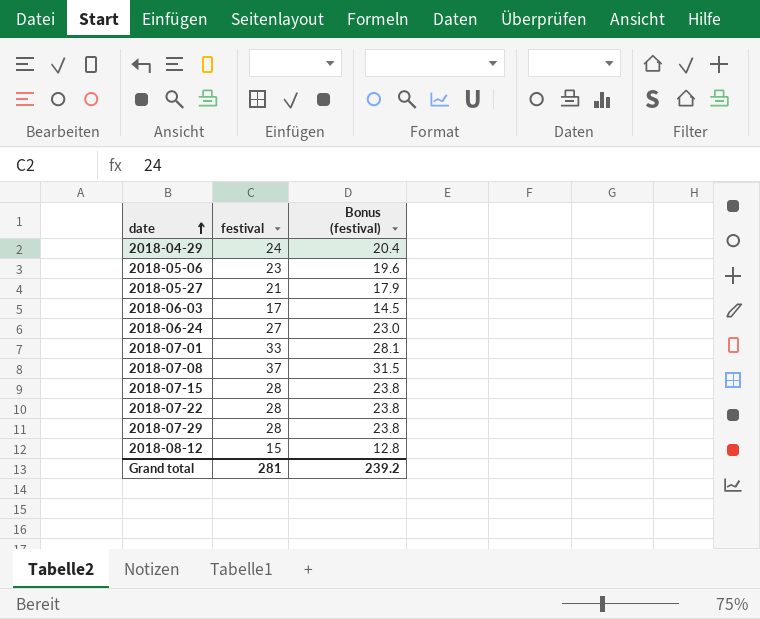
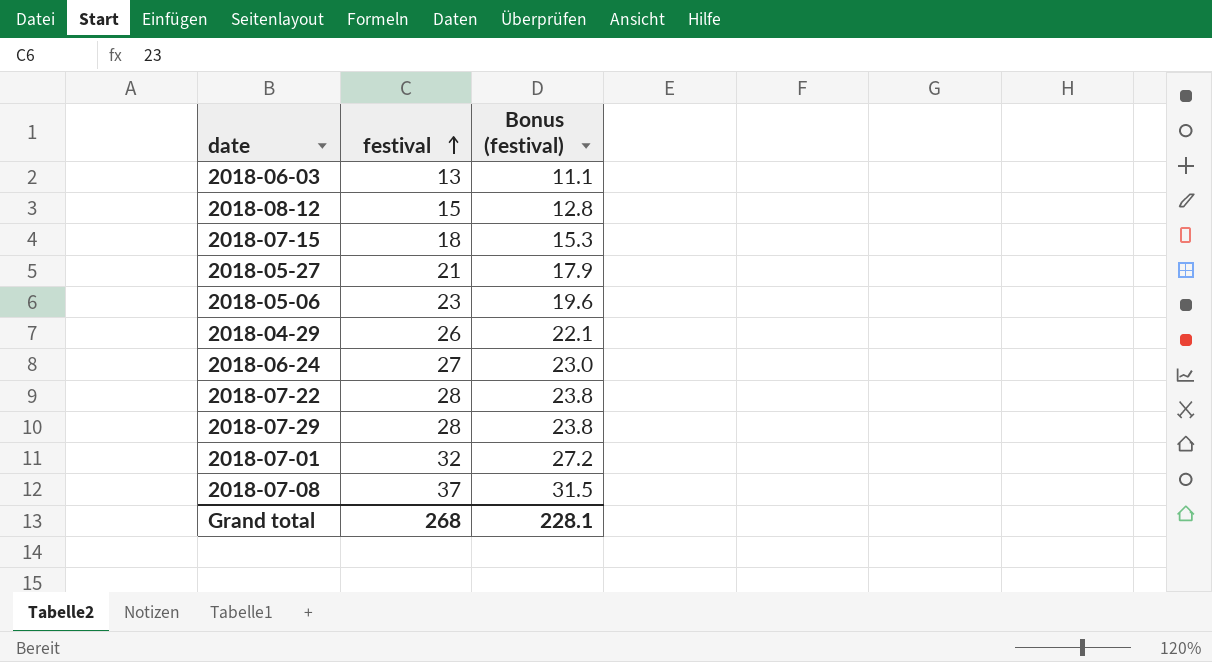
row order: date ascending -> festival ascending
2018-06-03 | festival: 17 -> 13
2018-06-03 | Bonus (festival): 14.5 -> 11.1
2018-07-15 | festival: 28 -> 18
2018-07-15 | Bonus (festival): 23.8 -> 15.3
2018-04-29 | festival: 24 -> 26
2018-04-29 | Bonus (festival): 20.4 -> 22.1
2018-07-01 | festival: 33 -> 32
2018-07-01 | Bonus (festival): 28.1 -> 27.2
Grand total | festival: 281 -> 268
Grand total | Bonus (festival): 239.2 -> 228.1

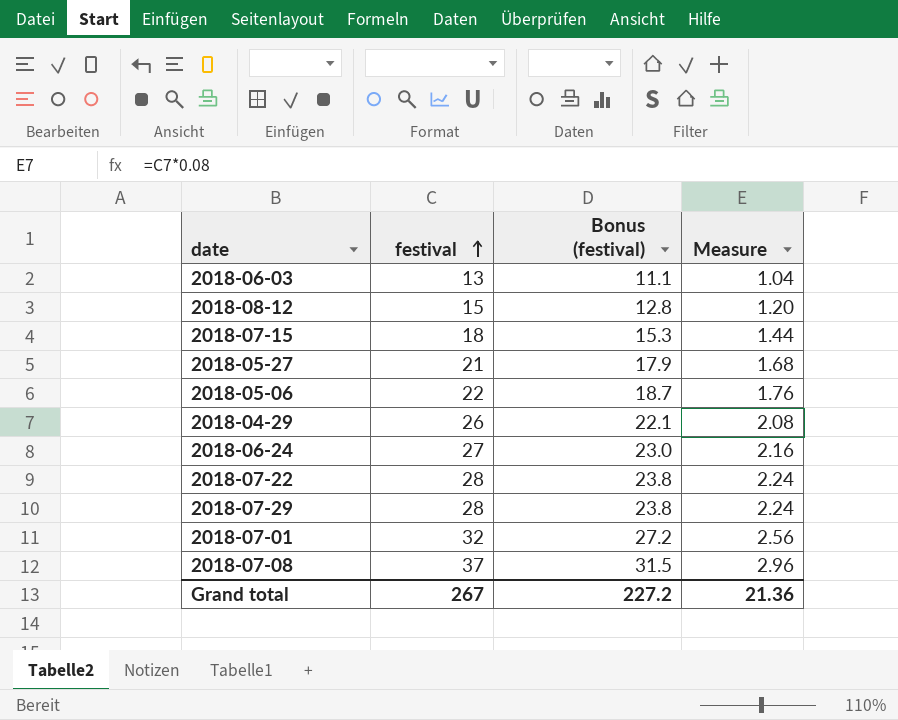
column Measure | formula: none -> [festival] * 0.08
2018-05-06 | festival: 23 -> 22
2018-05-06 | Bonus (festival): 19.6 -> 18.7
Grand total | festival: 268 -> 267
Grand total | Bonus (festival): 228.1 -> 227.2

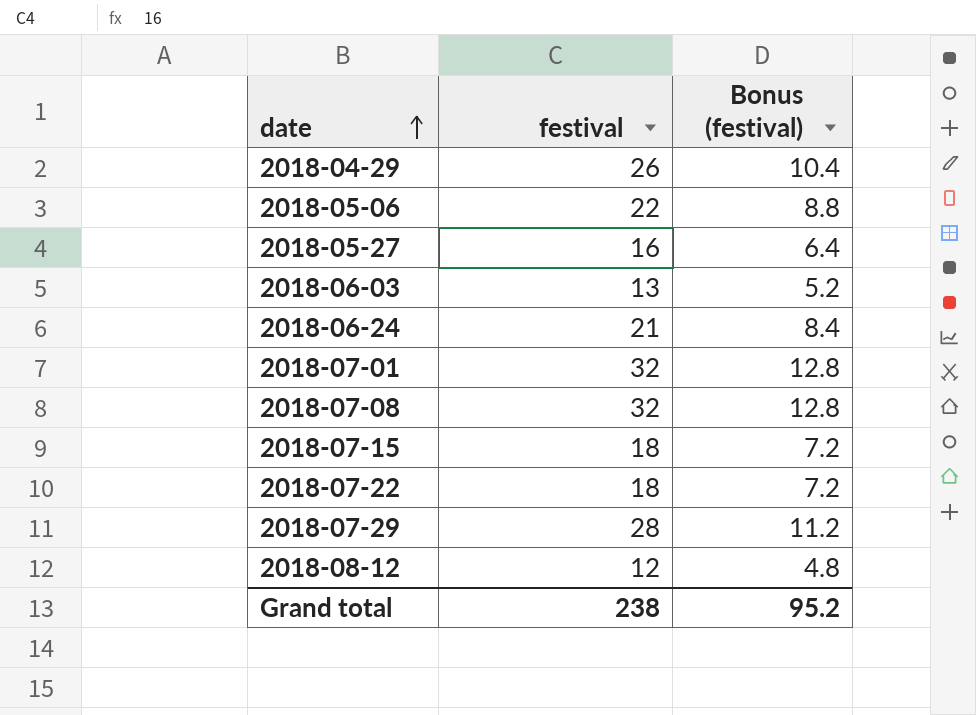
row order: festival ascending -> date ascending
column Measure | formula: [festival] * 0.08 -> none
column Bonus (festival) | formula: [festival] * 0.85 -> [festival] * 0.4
2018-05-27 | festival: 21 -> 16
2018-06-24 | festival: 27 -> 21
2018-07-08 | festival: 37 -> 32
2018-07-22 | festival: 28 -> 18
2018-08-12 | festival: 15 -> 12
Grand total | festival: 267 -> 238
Grand total | Bonus (festival): 227.2 -> 95.2

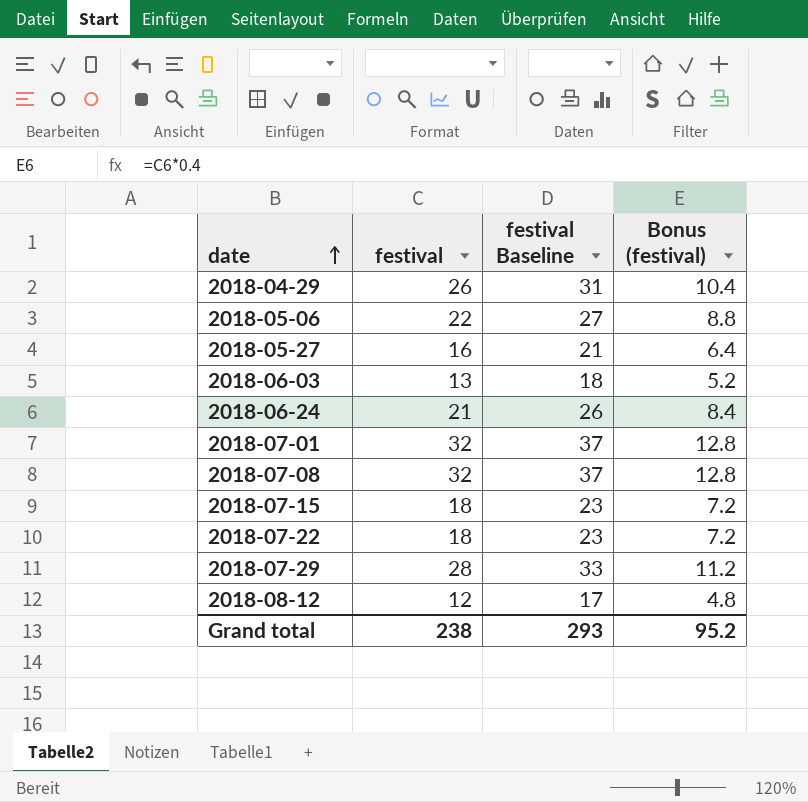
column festival Baseline | formula: none -> [festival] + 5

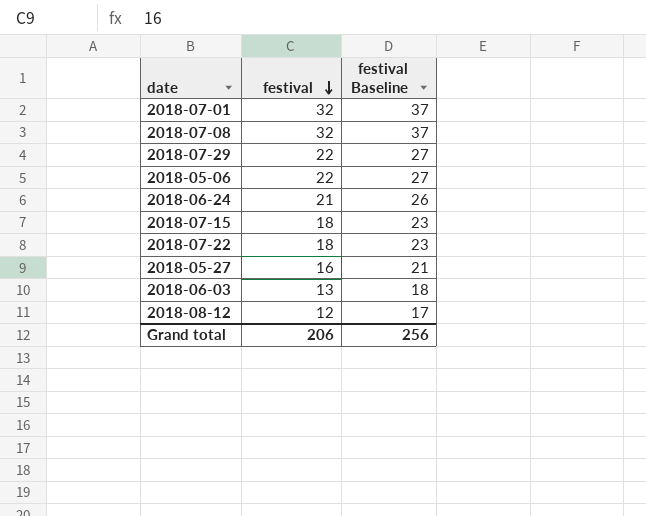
row order: date ascending -> festival descending
column Bonus (festival) | formula: [festival] * 0.4 -> none
row 2018-04-29: 26 | 31 | 10.4 -> none
2018-07-29 | festival: 28 -> 22
2018-07-29 | festival Baseline: 33 -> 27
Grand total | festival: 238 -> 206
Grand total | festival Baseline: 293 -> 256

